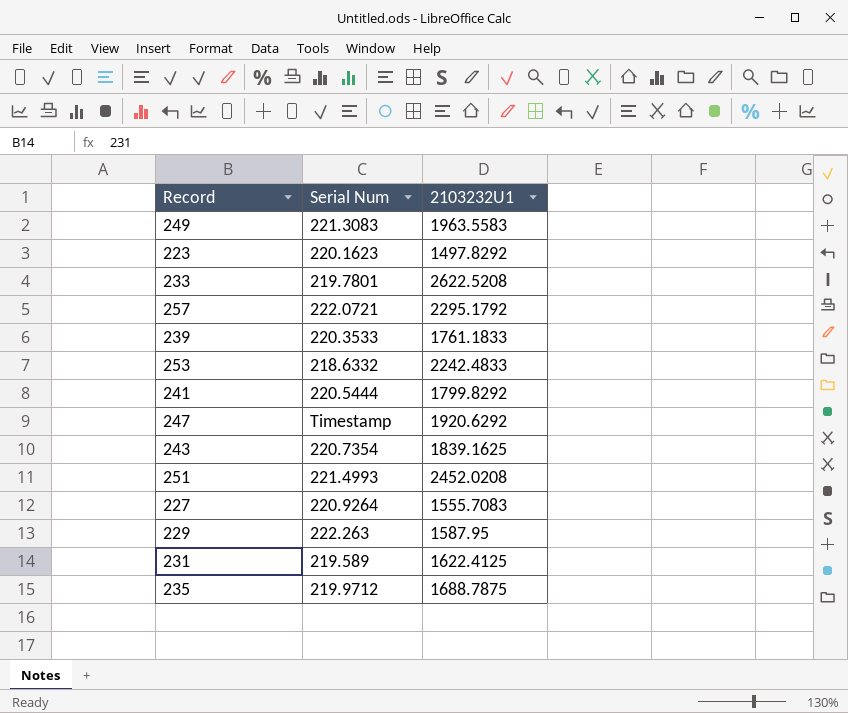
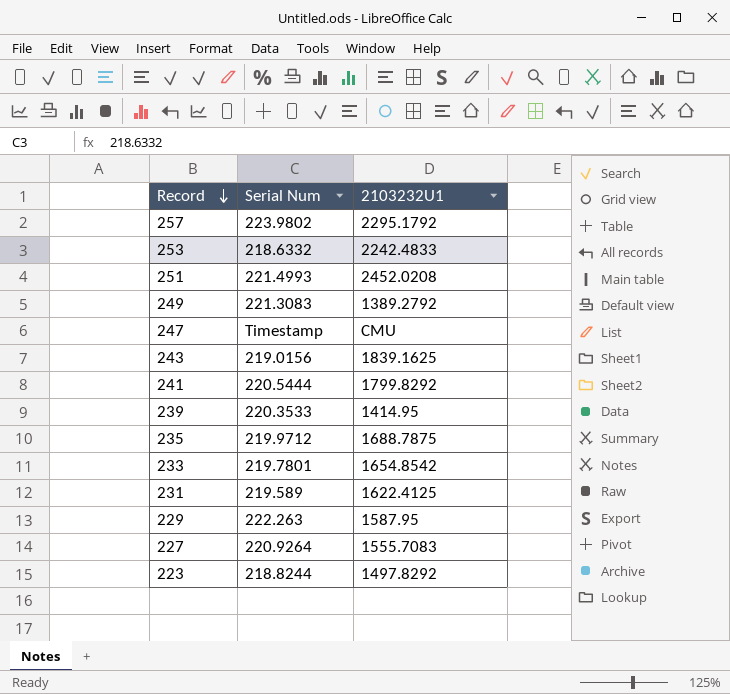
row order: none -> Record descending
257 | Serial Num: 222.0721 -> 223.9802
249 | 2103232U1: 1963.5583 -> 1389.2792
247 | 2103232U1: 1920.6292 -> CMU
243 | Serial Num: 220.7354 -> 219.0156
239 | 2103232U1: 1761.1833 -> 1414.95
233 | 2103232U1: 2622.5208 -> 1654.8542
223 | Serial Num: 220.1623 -> 218.8244

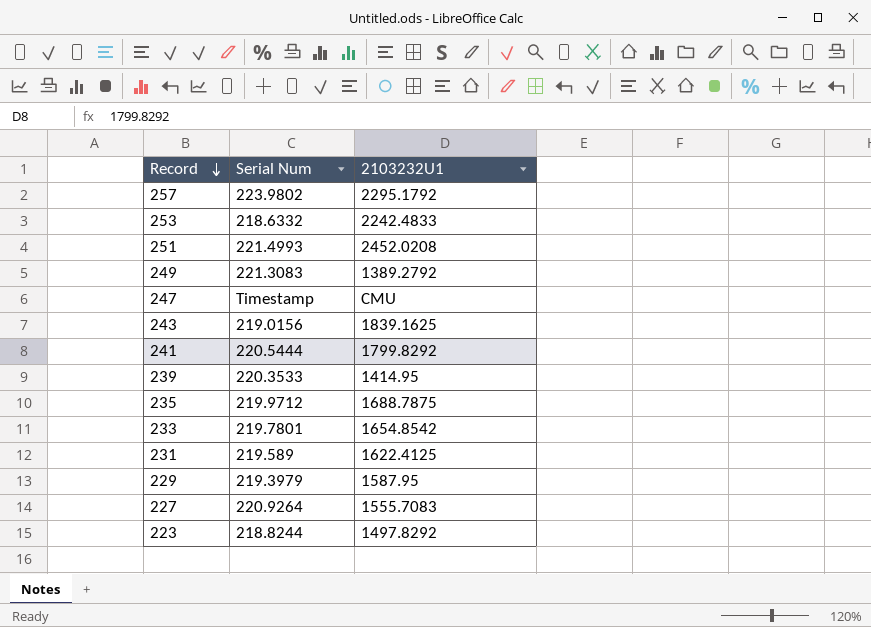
229 | Serial Num: 222.263 -> 219.3979

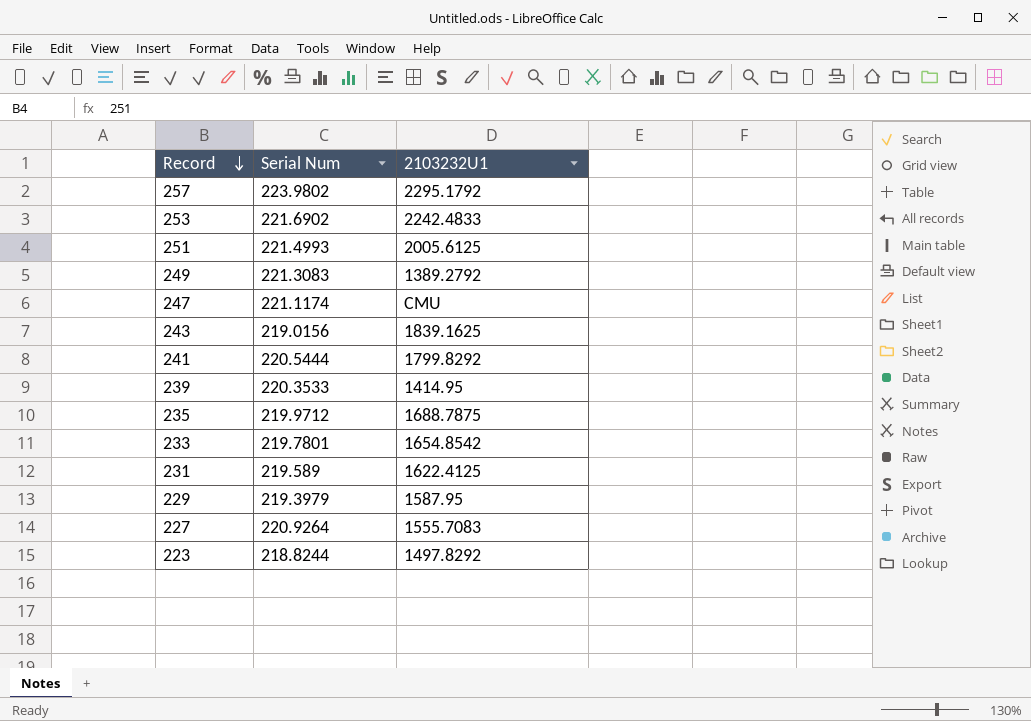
253 | Serial Num: 218.6332 -> 221.6902
251 | 2103232U1: 2452.0208 -> 2005.6125
247 | Serial Num: Timestamp -> 221.1174

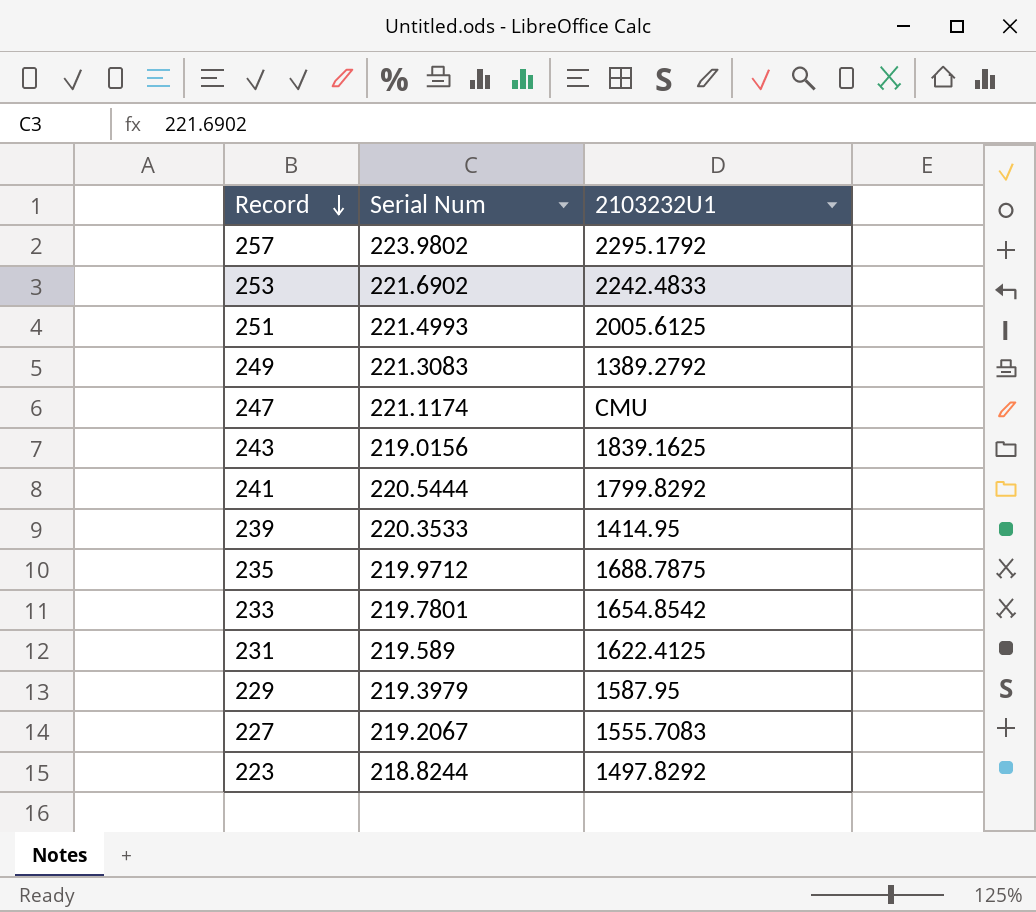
227 | Serial Num: 220.9264 -> 219.2067

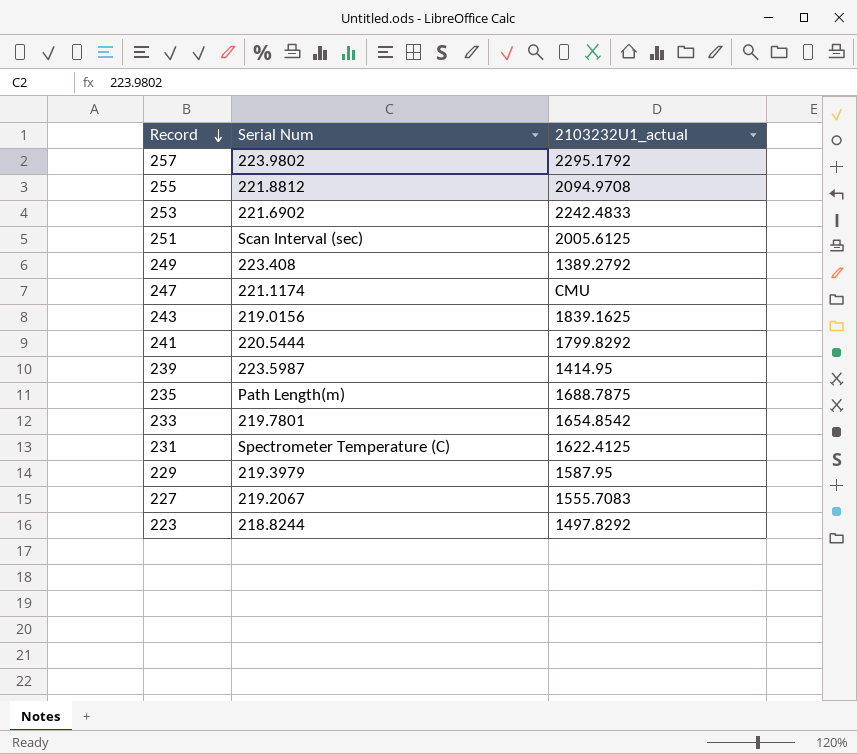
column name: 2103232U1 -> 2103232U1_actual
row 255: none -> 221.8812 | 2094.9708
251 | Serial Num: 221.4993 -> Scan Interval (sec)
249 | Serial Num: 221.3083 -> 223.408
239 | Serial Num: 220.3533 -> 223.5987
235 | Serial Num: 219.9712 -> Path Length(m)
231 | Serial Num: 219.589 -> Spectrometer Temperature (C)

